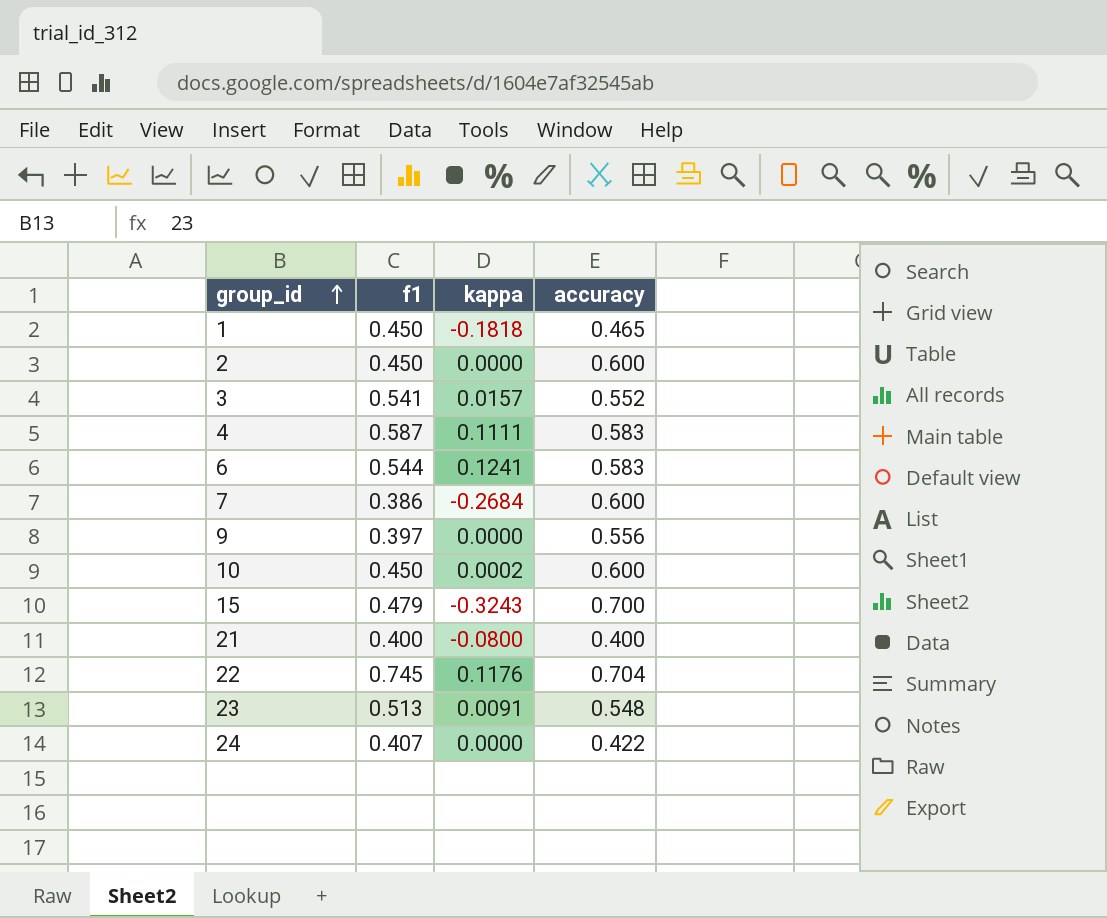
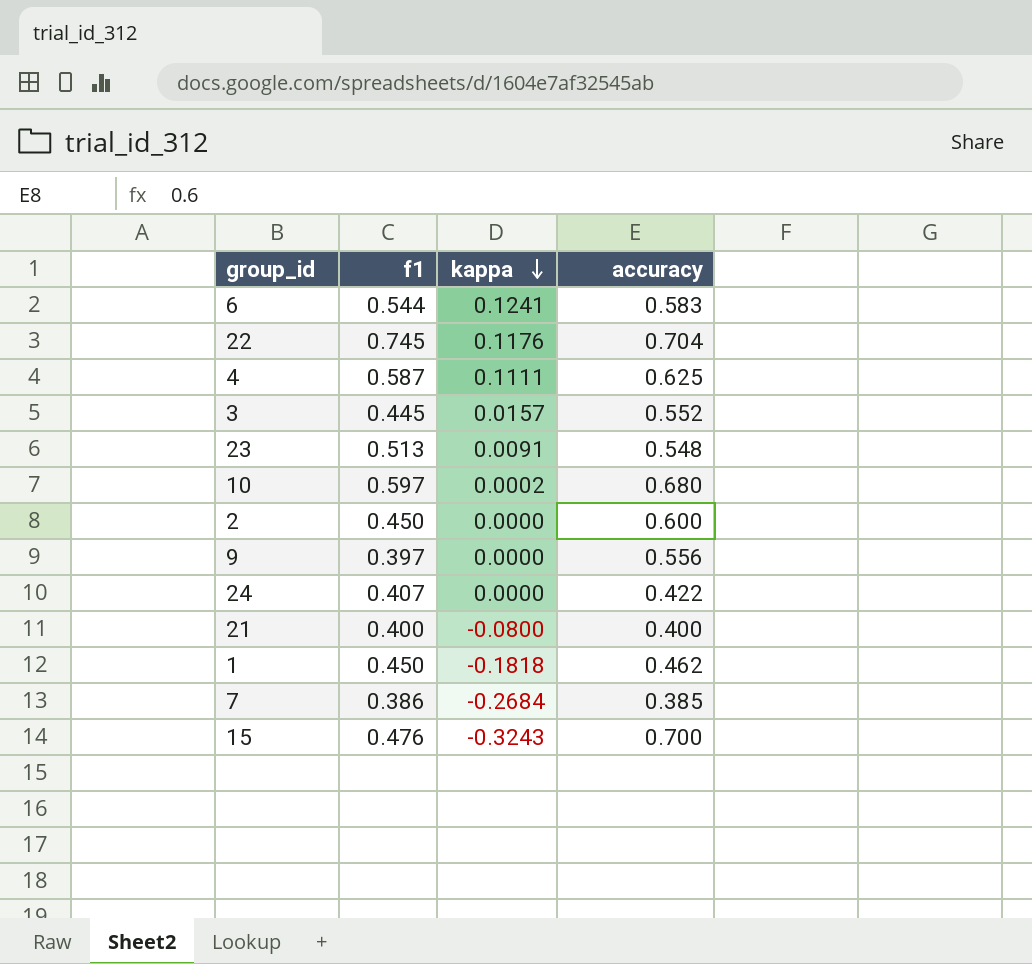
row order: group_id ascending -> kappa descending
4 | accuracy: 0.583 -> 0.625
3 | f1: 0.541 -> 0.445
10 | f1: 0.450 -> 0.597
10 | accuracy: 0.600 -> 0.680
1 | accuracy: 0.465 -> 0.462
7 | accuracy: 0.600 -> 0.385
15 | f1: 0.479 -> 0.476

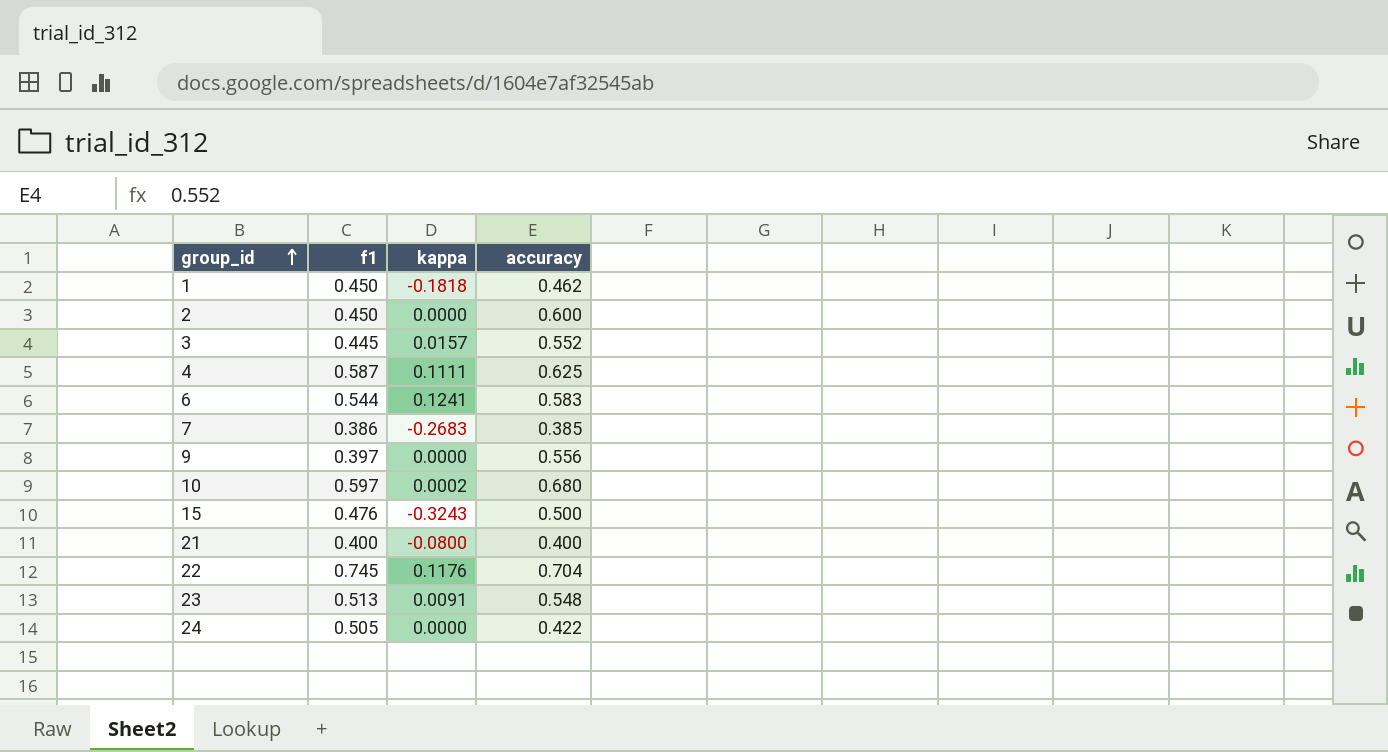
row order: kappa descending -> group_id ascending
7 | kappa: -0.2684 -> -0.2683
15 | accuracy: 0.700 -> 0.500
24 | f1: 0.407 -> 0.505

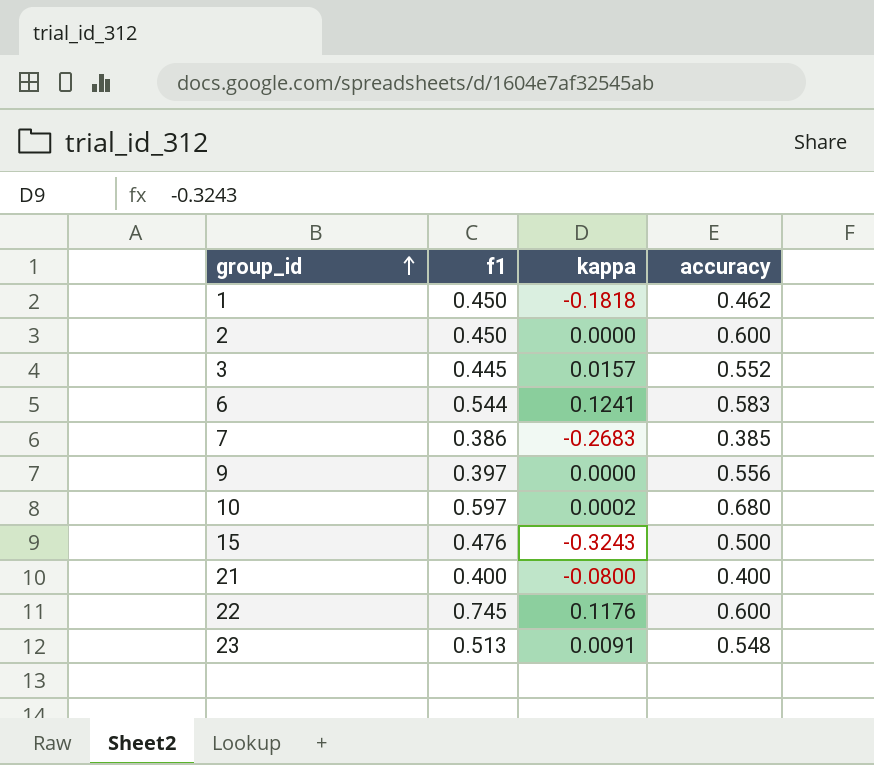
row 4: 0.587 | 0.1111 | 0.625 -> none
row 24: 0.505 | 0.0000 | 0.422 -> none
22 | accuracy: 0.704 -> 0.600

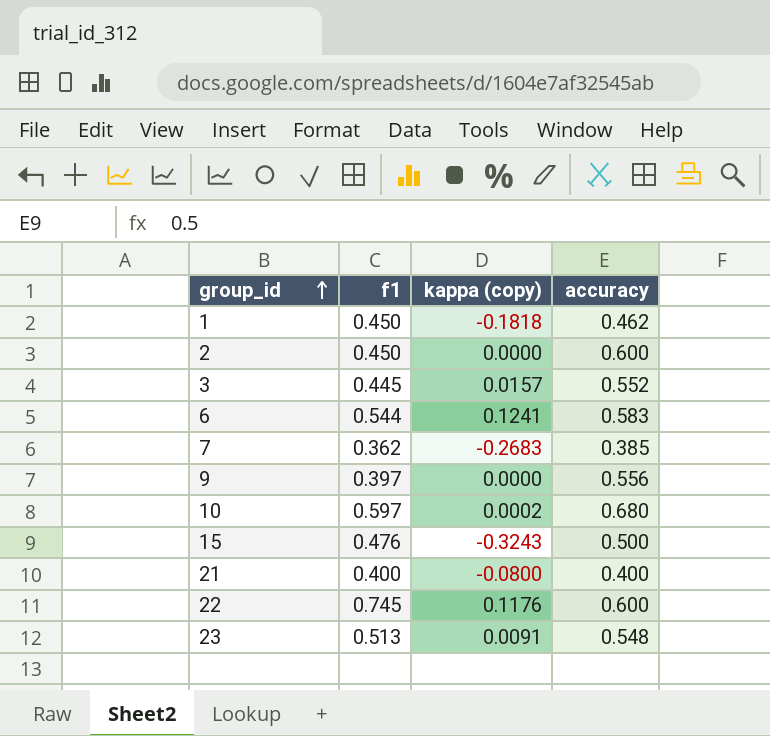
column name: kappa -> kappa (copy)
7 | f1: 0.386 -> 0.362

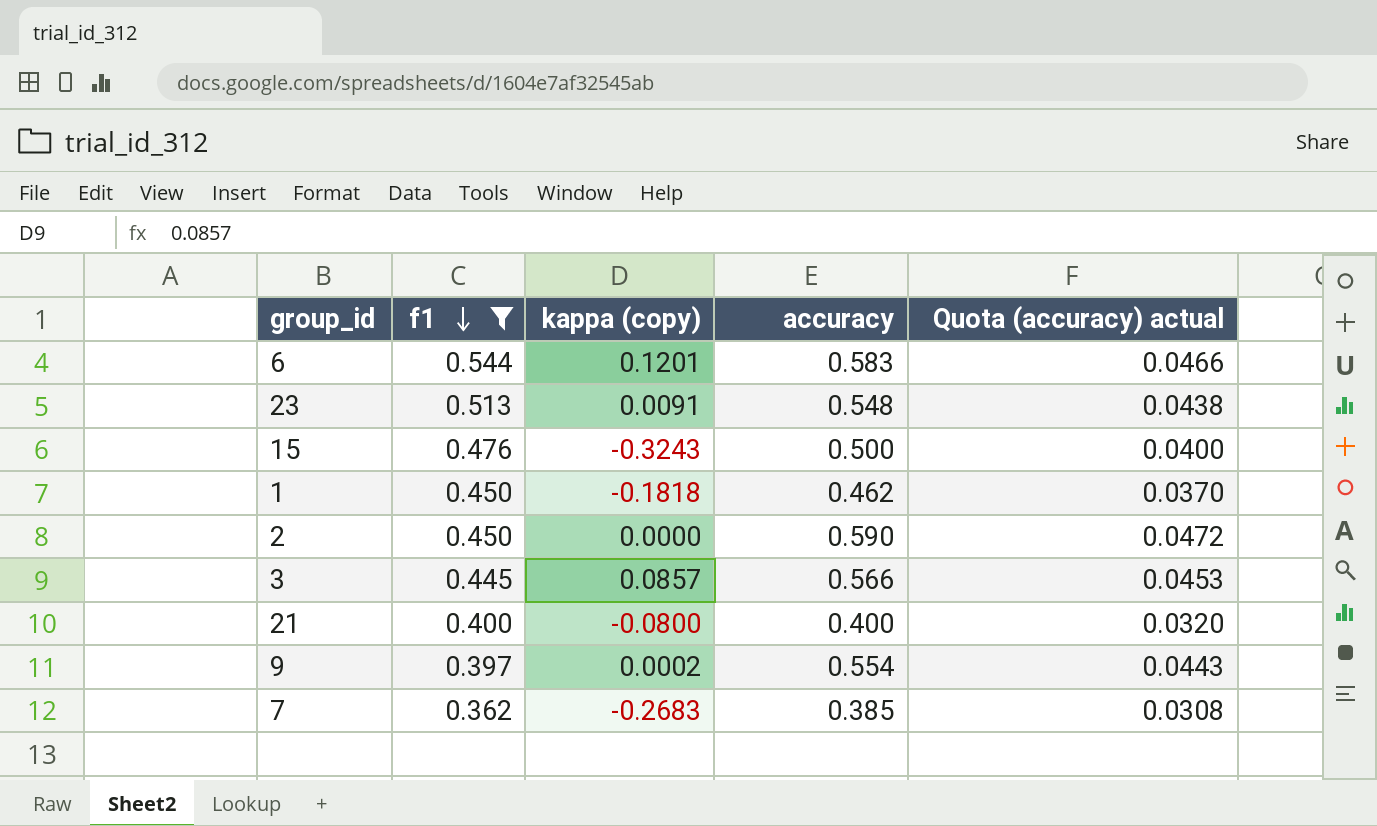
filter: none -> f1 <= 0.544
row order: group_id ascending -> f1 descending
column Quota (accuracy) actual | formula: none -> [accuracy] * 0.08
6 | kappa (copy): 0.1241 -> 0.1201
2 | accuracy: 0.600 -> 0.590
3 | kappa (copy): 0.0157 -> 0.0857
3 | accuracy: 0.552 -> 0.566
9 | kappa (copy): 0.0000 -> 0.0002
9 | accuracy: 0.556 -> 0.554

